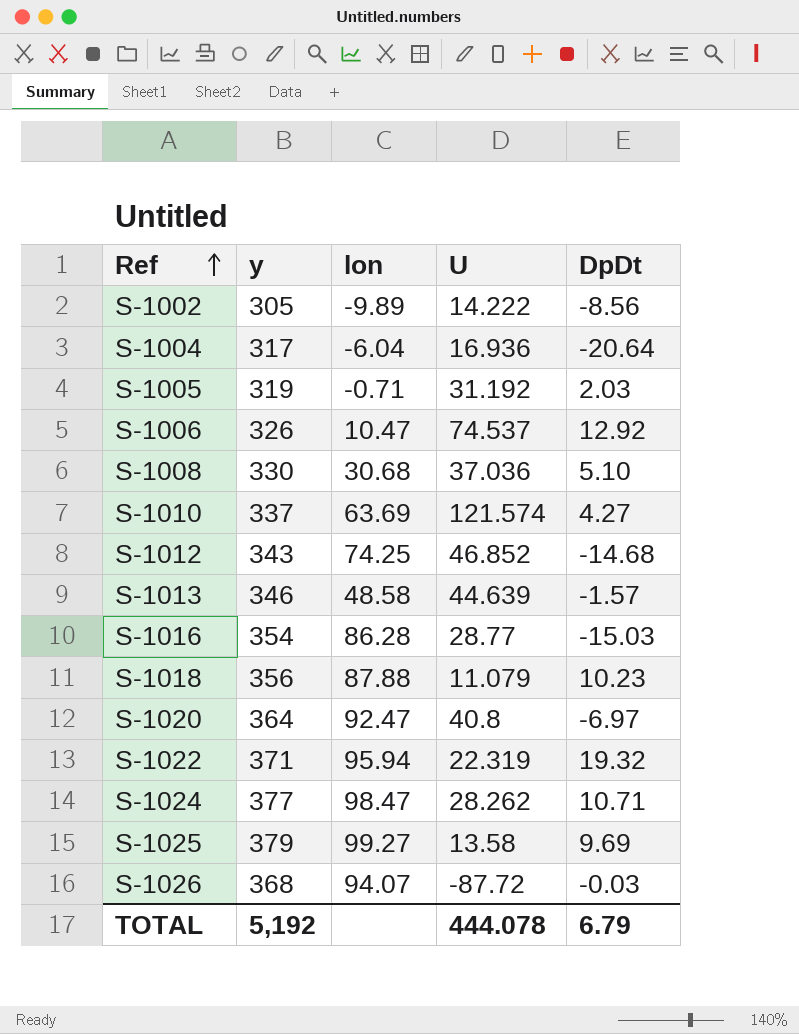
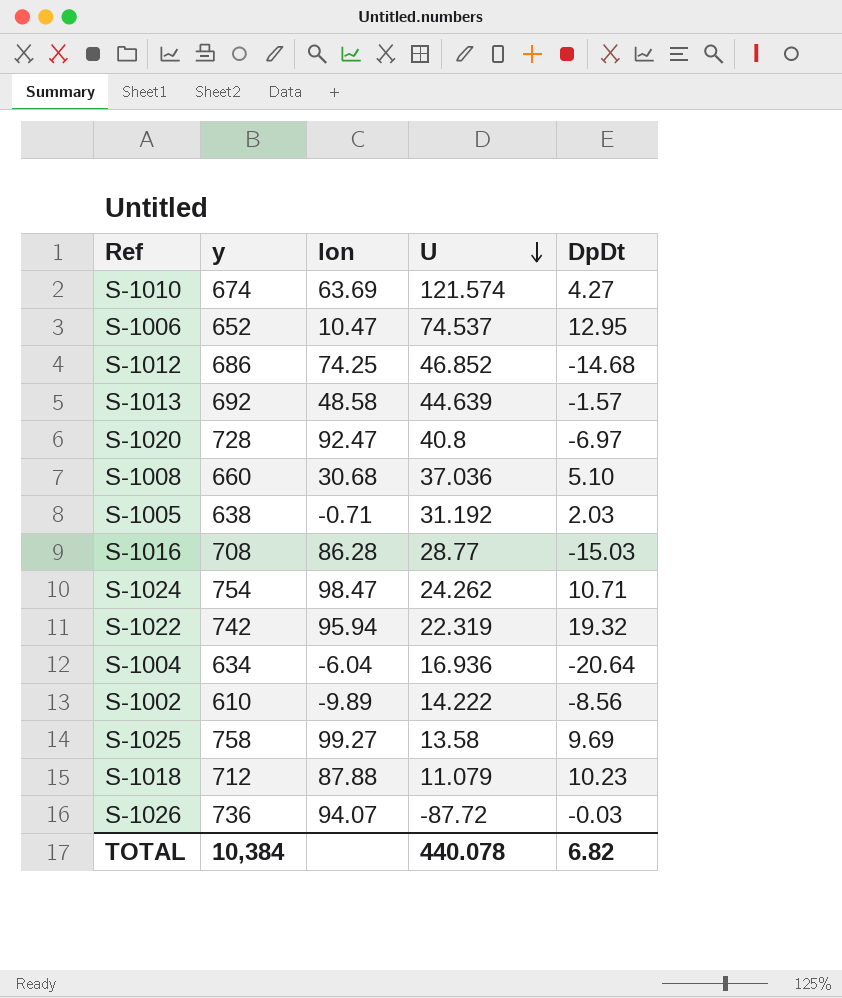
row order: Ref ascending -> U descending
S-1010 | y: 337 -> 674
S-1006 | y: 326 -> 652
S-1006 | DpDt: 12.92 -> 12.95
S-1012 | y: 343 -> 686
S-1013 | y: 346 -> 692
S-1020 | y: 364 -> 728
S-1008 | y: 330 -> 660
S-1005 | y: 319 -> 638
S-1016 | y: 354 -> 708
S-1024 | y: 377 -> 754
S-1024 | U: 28.262 -> 24.262
S-1022 | y: 371 -> 742
S-1004 | y: 317 -> 634
S-1002 | y: 305 -> 610
S-1025 | y: 379 -> 758
S-1018 | y: 356 -> 712
S-1026 | y: 368 -> 736
TOTAL | y: 5,192 -> 10,384
TOTAL | U: 444.078 -> 440.078
TOTAL | DpDt: 6.79 -> 6.82

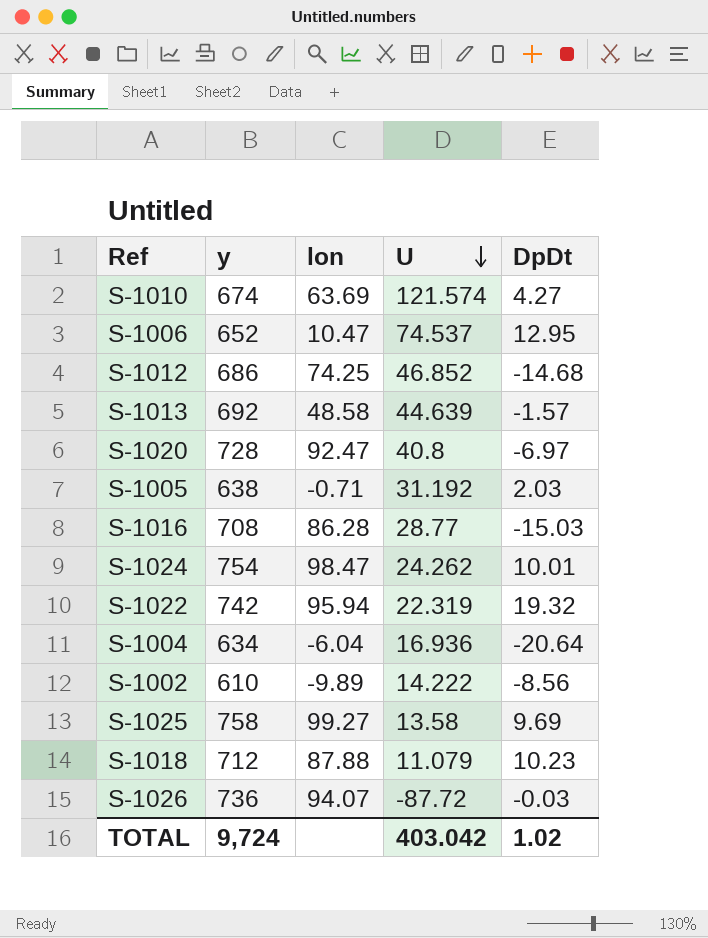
row S-1008: 660 | 30.68 | 37.036 | 5.10 -> none
S-1024 | DpDt: 10.71 -> 10.01
TOTAL | y: 10,384 -> 9,724
TOTAL | U: 440.078 -> 403.042
TOTAL | DpDt: 6.82 -> 1.02

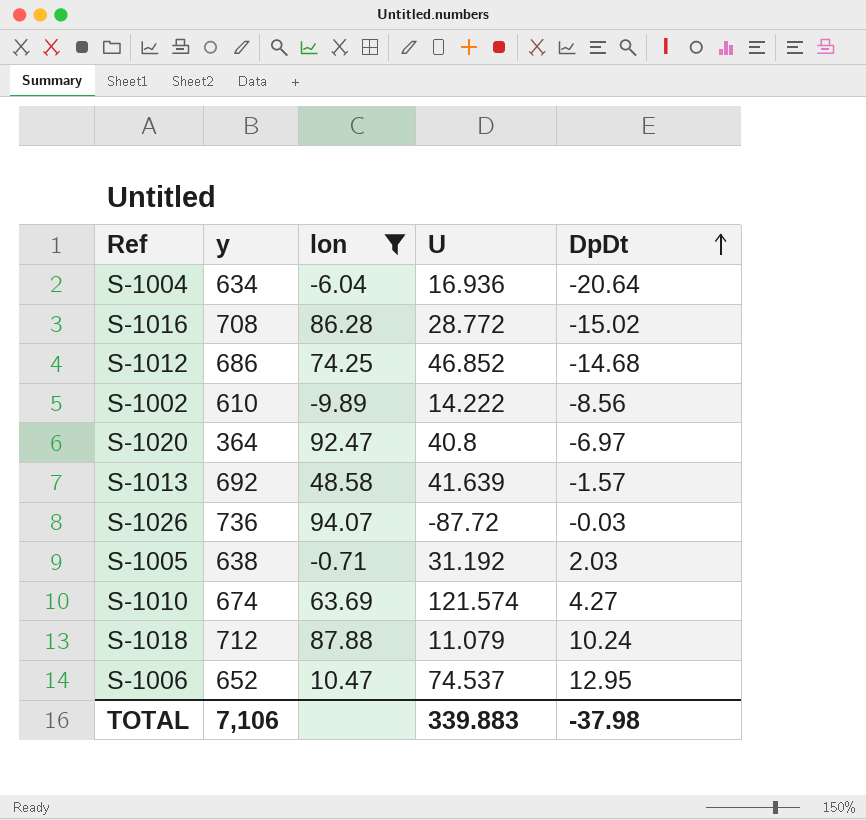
filter: none -> lon <= 94.07
row order: U descending -> DpDt ascending
S-1016 | U: 28.77 -> 28.772
S-1016 | DpDt: -15.03 -> -15.02
S-1020 | y: 728 -> 364
S-1013 | U: 44.639 -> 41.639
S-1018 | DpDt: 10.23 -> 10.24
TOTAL | y: 9,724 -> 7,106
TOTAL | U: 403.042 -> 339.883
TOTAL | DpDt: 1.02 -> -37.98

